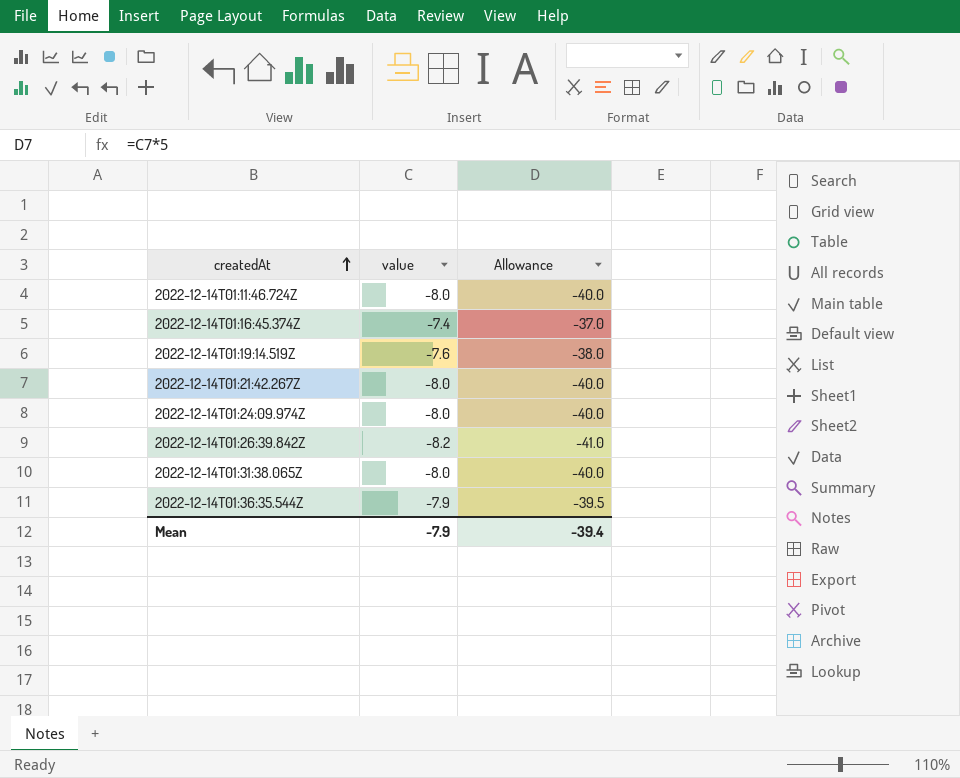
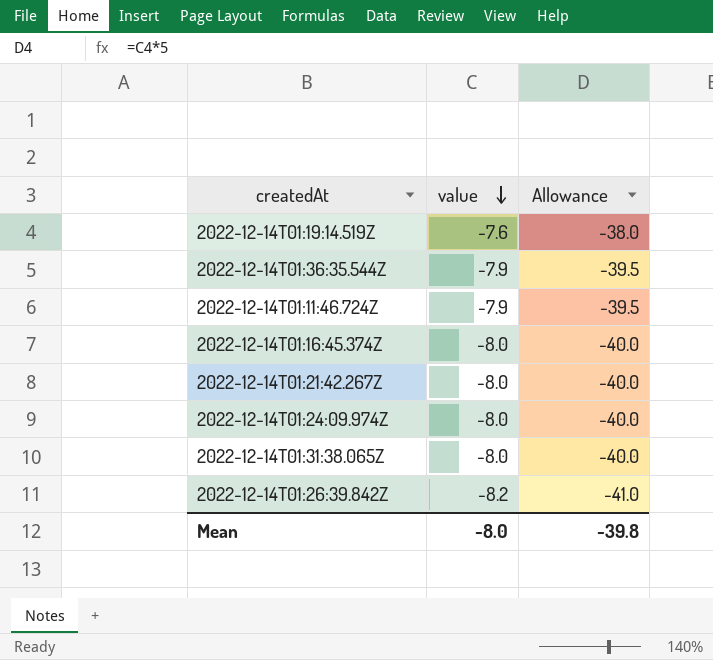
row order: createdAt ascending -> value descending
2022-12-14T01:11:46.724Z | value: -8.0 -> -7.9
2022-12-14T01:11:46.724Z | Allowance: -40.0 -> -39.5
2022-12-14T01:16:45.374Z | value: -7.4 -> -8.0
2022-12-14T01:16:45.374Z | Allowance: -37.0 -> -40.0
Mean | value: -7.9 -> -8.0
Mean | Allowance: -39.4 -> -39.8

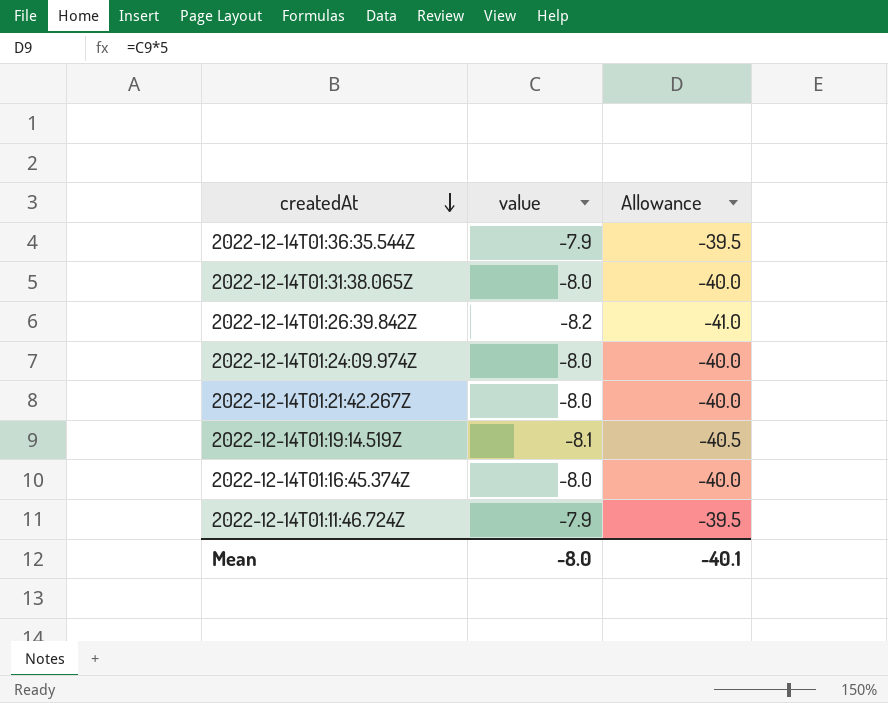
row order: value descending -> createdAt descending
2022-12-14T01:19:14.519Z | value: -7.6 -> -8.1
2022-12-14T01:19:14.519Z | Allowance: -38.0 -> -40.5
Mean | Allowance: -39.8 -> -40.1

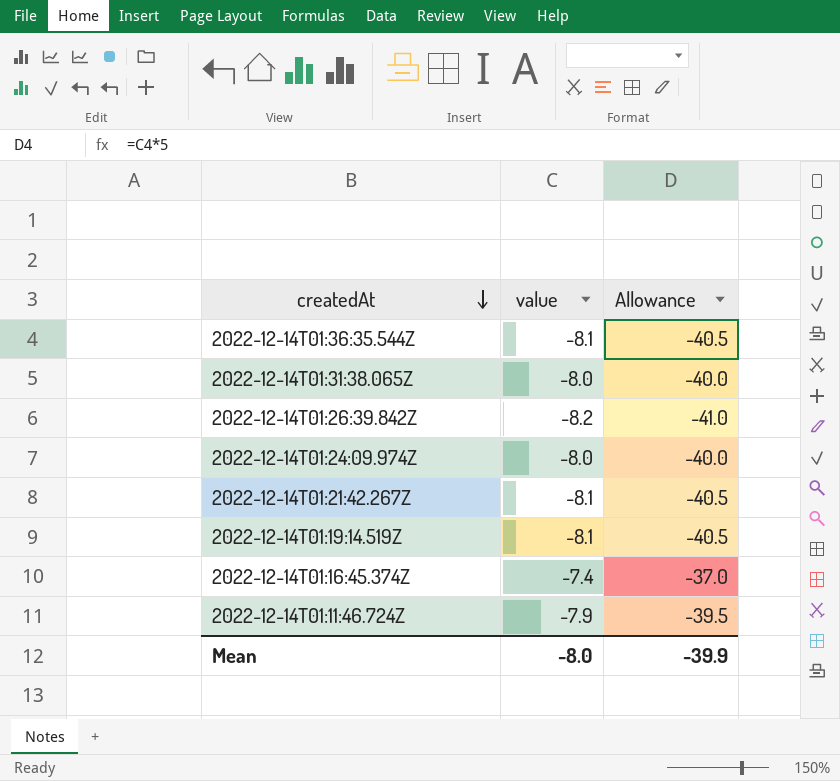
2022-12-14T01:36:35.544Z | value: -7.9 -> -8.1
2022-12-14T01:36:35.544Z | Allowance: -39.5 -> -40.5
2022-12-14T01:21:42.267Z | value: -8.0 -> -8.1
2022-12-14T01:21:42.267Z | Allowance: -40.0 -> -40.5
2022-12-14T01:16:45.374Z | value: -8.0 -> -7.4
2022-12-14T01:16:45.374Z | Allowance: -40.0 -> -37.0
Mean | Allowance: -40.1 -> -39.9

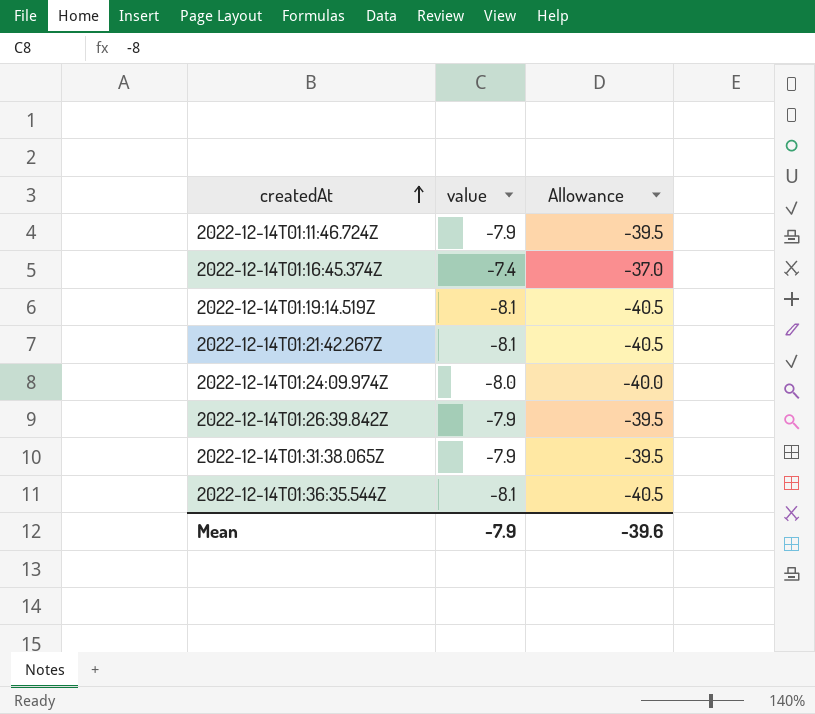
row order: createdAt descending -> createdAt ascending
2022-12-14T01:26:39.842Z | value: -8.2 -> -7.9
2022-12-14T01:26:39.842Z | Allowance: -41.0 -> -39.5
2022-12-14T01:31:38.065Z | value: -8.0 -> -7.9
2022-12-14T01:31:38.065Z | Allowance: -40.0 -> -39.5
Mean | value: -8.0 -> -7.9
Mean | Allowance: -39.9 -> -39.6

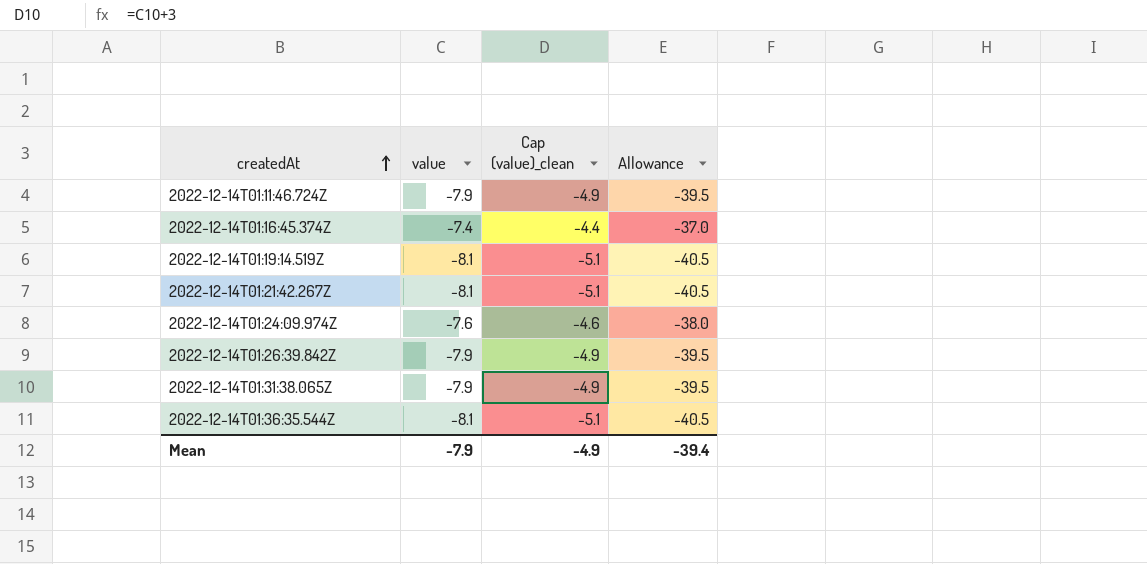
column Cap (value)_clean | formula: none -> [value] + 3
2022-12-14T01:24:09.974Z | value: -8.0 -> -7.6
2022-12-14T01:24:09.974Z | Allowance: -40.0 -> -38.0
Mean | Allowance: -39.6 -> -39.4

